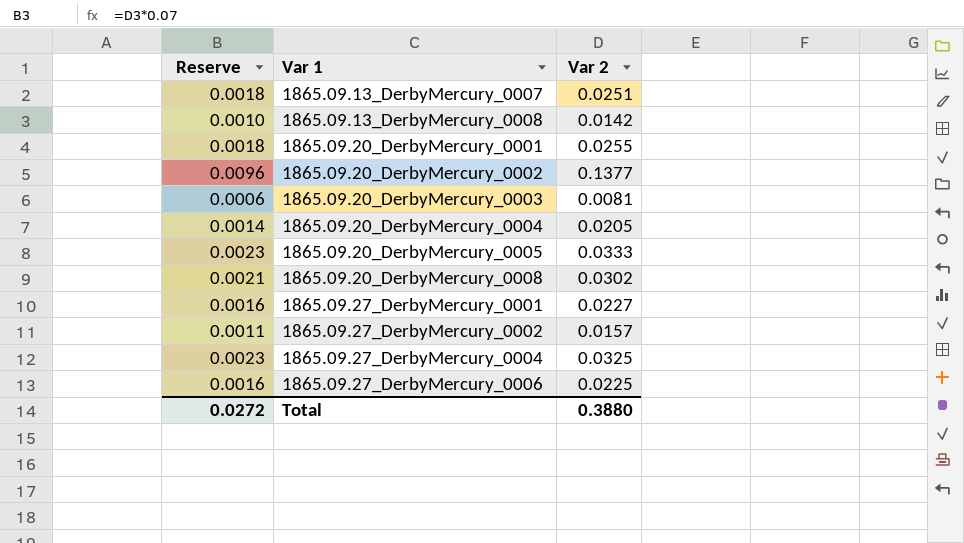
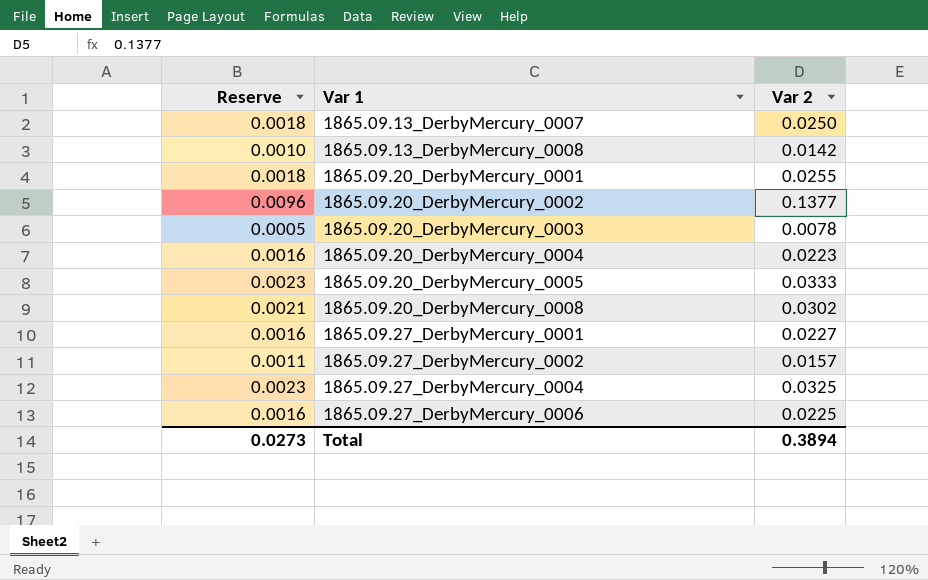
1865.09.13_DerbyMercury_0007 | Var 2: 0.0251 -> 0.0250
1865.09.20_DerbyMercury_0003 | Reserve: 0.0006 -> 0.0005
1865.09.20_DerbyMercury_0003 | Var 2: 0.0081 -> 0.0078
1865.09.20_DerbyMercury_0004 | Reserve: 0.0014 -> 0.0016
1865.09.20_DerbyMercury_0004 | Var 2: 0.0205 -> 0.0223
Total | Reserve: 0.0272 -> 0.0273
Total | Var 2: 0.3880 -> 0.3894

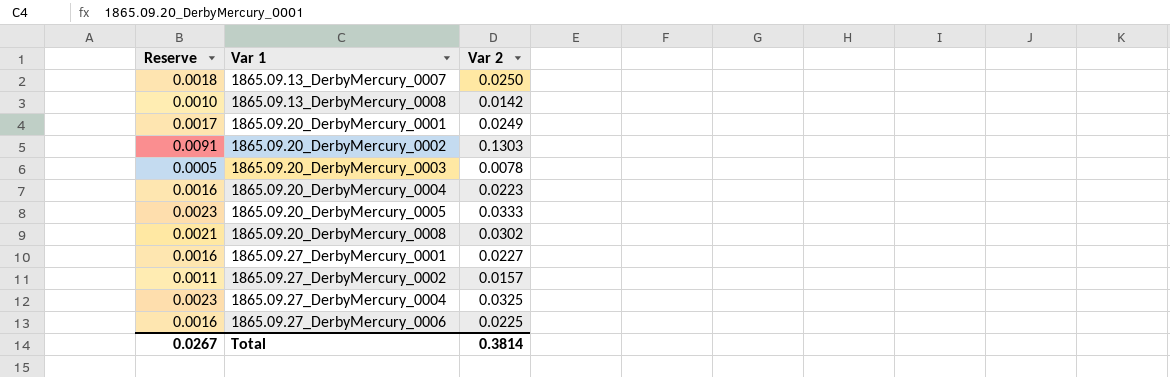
1865.09.20_DerbyMercury_0001 | Reserve: 0.0018 -> 0.0017
1865.09.20_DerbyMercury_0001 | Var 2: 0.0255 -> 0.0249
1865.09.20_DerbyMercury_0002 | Reserve: 0.0096 -> 0.0091
1865.09.20_DerbyMercury_0002 | Var 2: 0.1377 -> 0.1303
Total | Reserve: 0.0273 -> 0.0267
Total | Var 2: 0.3894 -> 0.3814

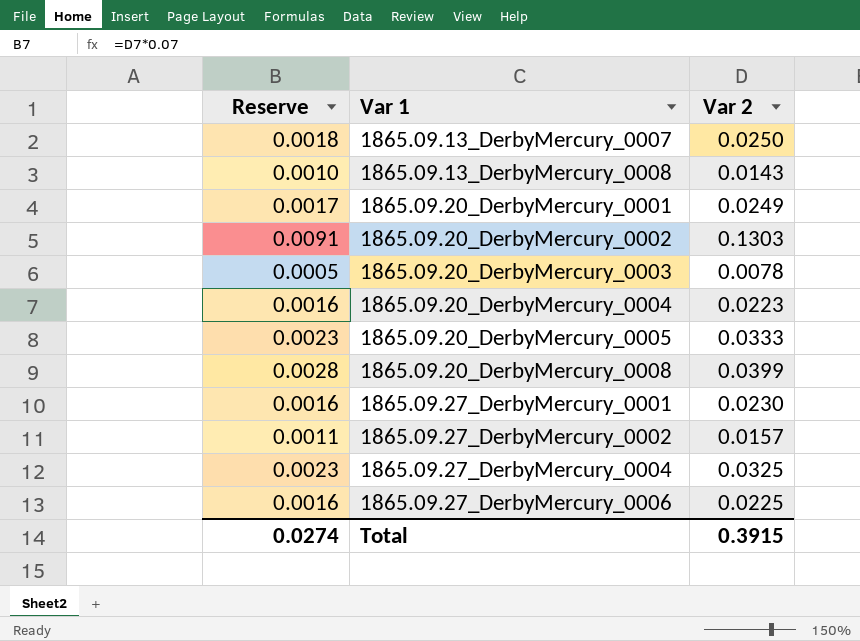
1865.09.13_DerbyMercury_0008 | Var 2: 0.0142 -> 0.0143
1865.09.20_DerbyMercury_0008 | Reserve: 0.0021 -> 0.0028
1865.09.20_DerbyMercury_0008 | Var 2: 0.0302 -> 0.0399
1865.09.27_DerbyMercury_0001 | Var 2: 0.0227 -> 0.0230
Total | Reserve: 0.0267 -> 0.0274
Total | Var 2: 0.3814 -> 0.3915

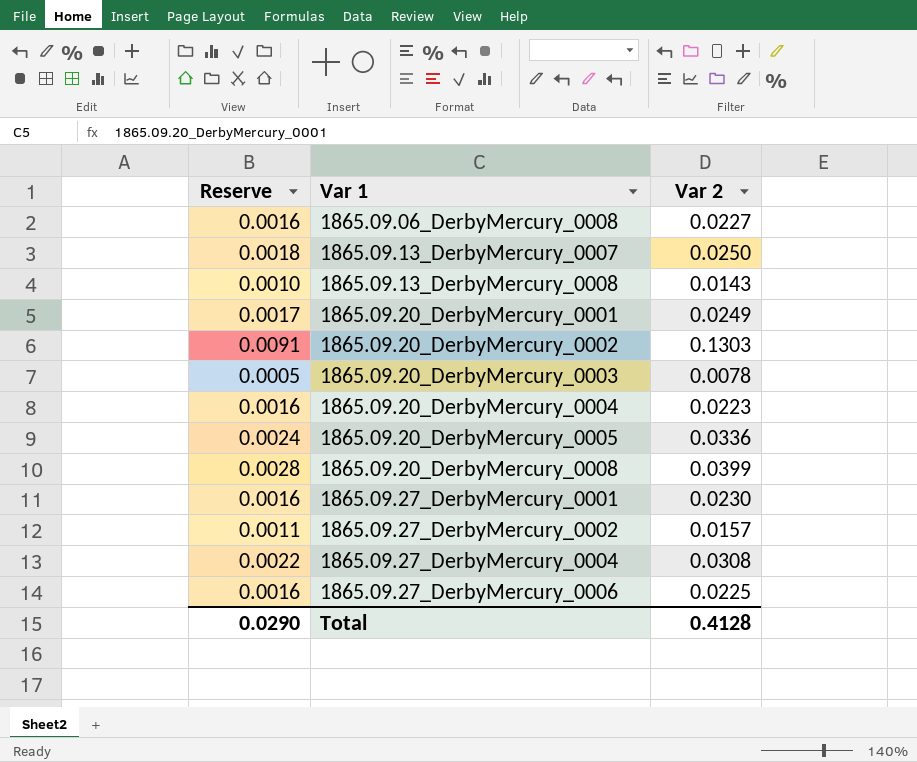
row 1865.09.06_DerbyMercury_0008: none -> 0.0016 | 0.0227
1865.09.20_DerbyMercury_0005 | Reserve: 0.0023 -> 0.0024
1865.09.20_DerbyMercury_0005 | Var 2: 0.0333 -> 0.0336
1865.09.27_DerbyMercury_0004 | Reserve: 0.0023 -> 0.0022
1865.09.27_DerbyMercury_0004 | Var 2: 0.0325 -> 0.0308
Total | Reserve: 0.0274 -> 0.0290
Total | Var 2: 0.3915 -> 0.4128

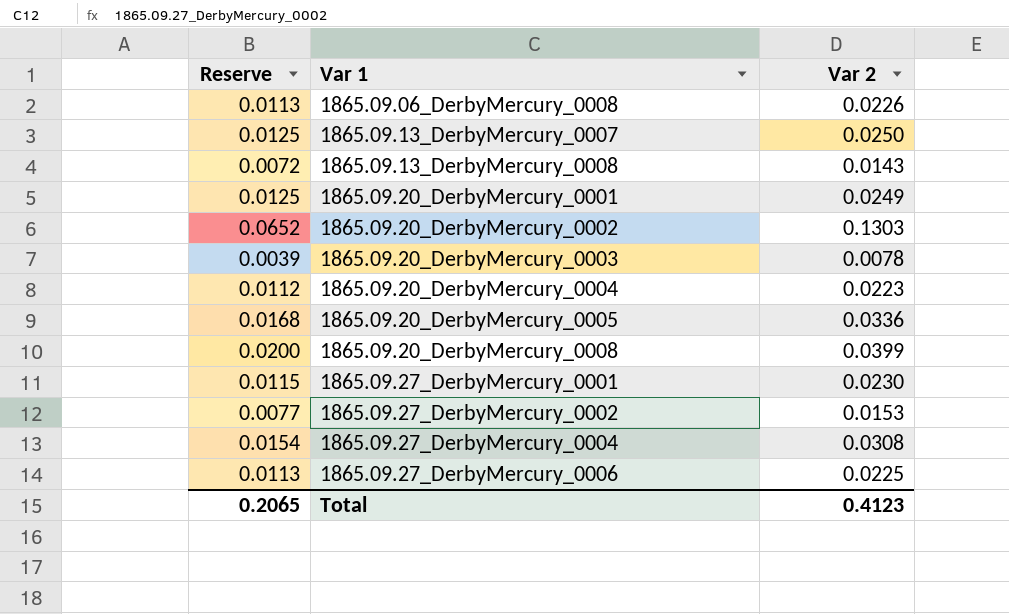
column Reserve | formula: [Var 2] * 0.07 -> [Var 2] * 0.5
1865.09.06_DerbyMercury_0008 | Var 2: 0.0227 -> 0.0226
1865.09.27_DerbyMercury_0002 | Var 2: 0.0157 -> 0.0153
Total | Reserve: 0.0290 -> 0.2065
Total | Var 2: 0.4128 -> 0.4123

